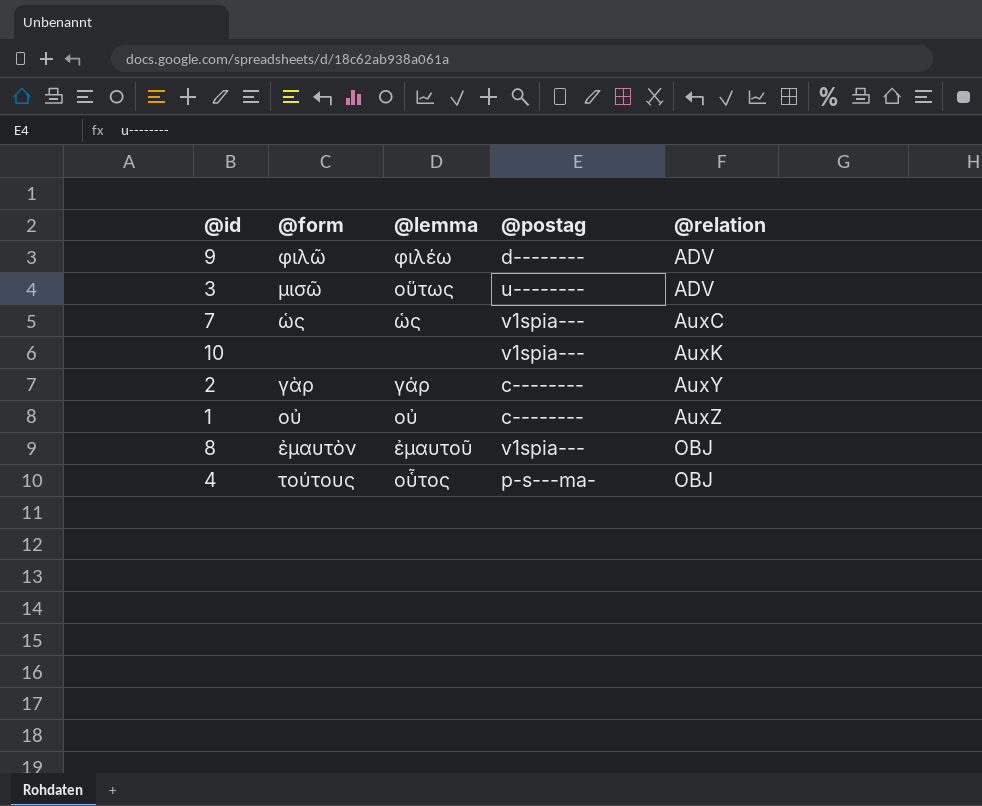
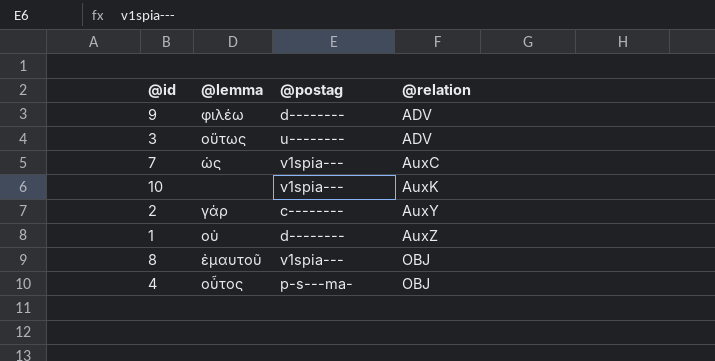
column @form | position: 2 -> none
1 | @postag: c-------- -> d--------

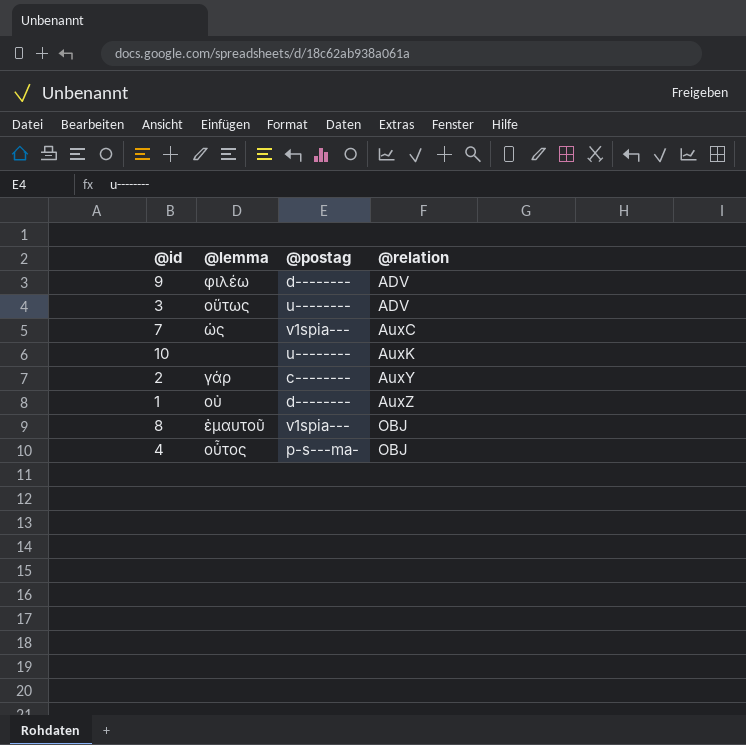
10 | @postag: v1spia--- -> u--------

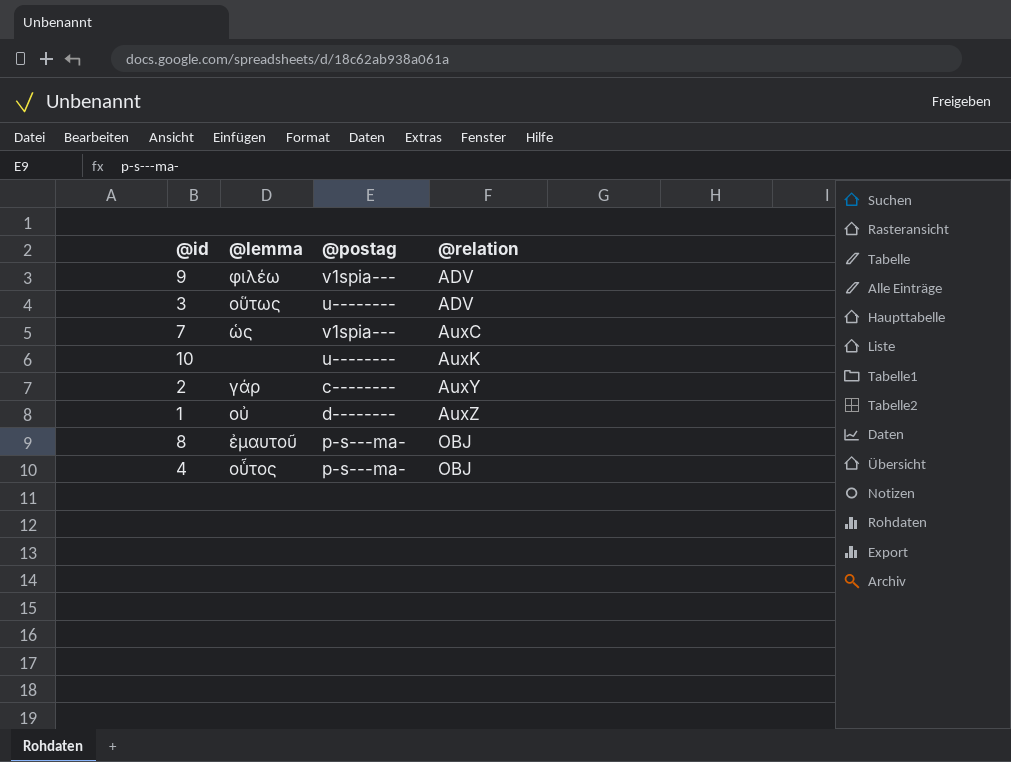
9 | @postag: d-------- -> v1spia---
8 | @postag: v1spia--- -> p-s---ma-

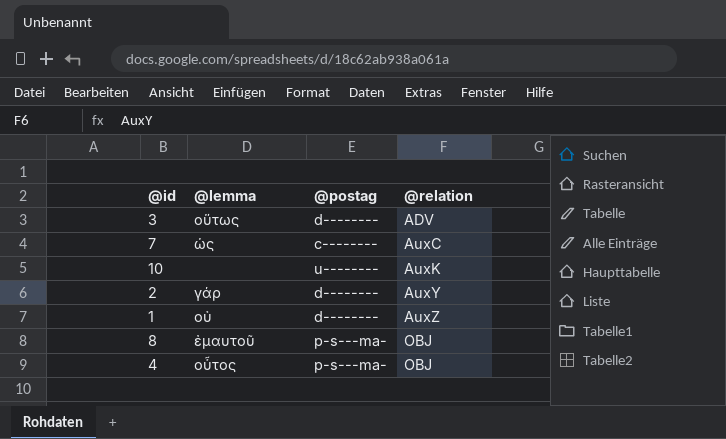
row 9: φιλέω | v1spia--- | ADV -> none
3 | @postag: u-------- -> d--------
7 | @postag: v1spia--- -> c--------
2 | @postag: c-------- -> d--------

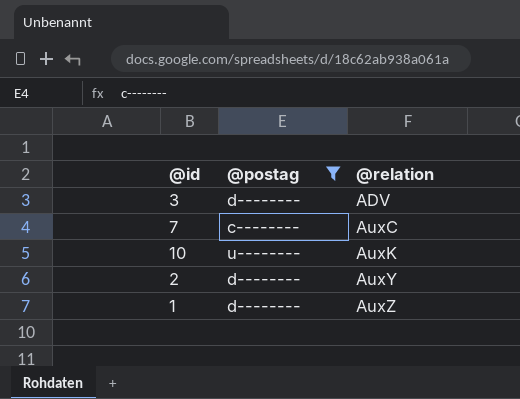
filter: none -> @postag != p-s---ma-
column @lemma | position: 2 -> none

